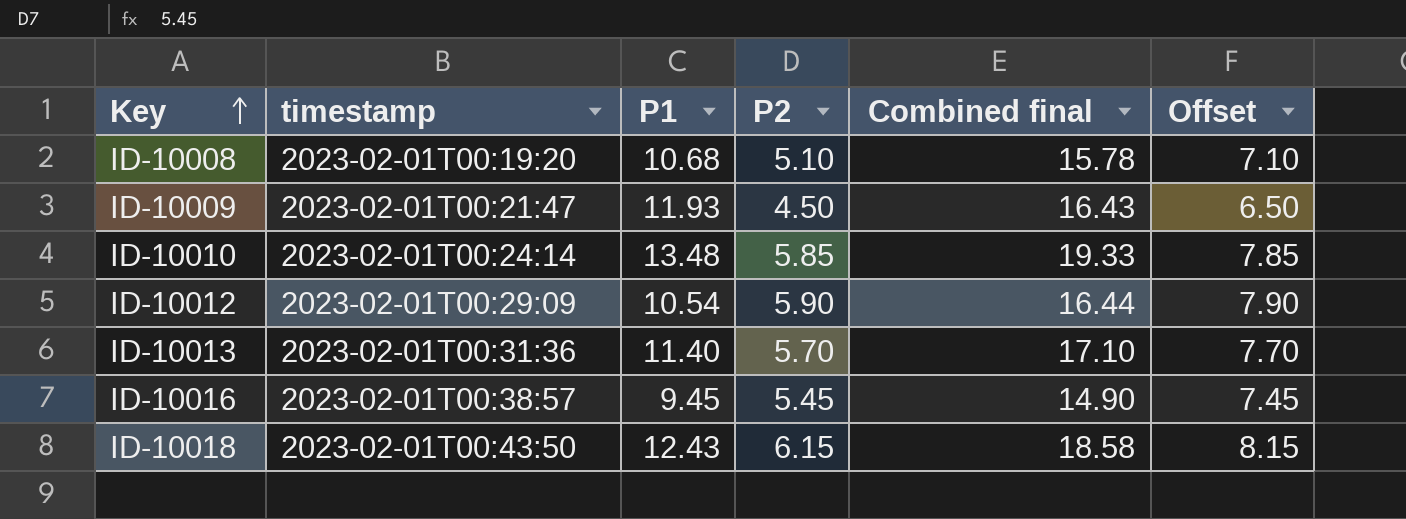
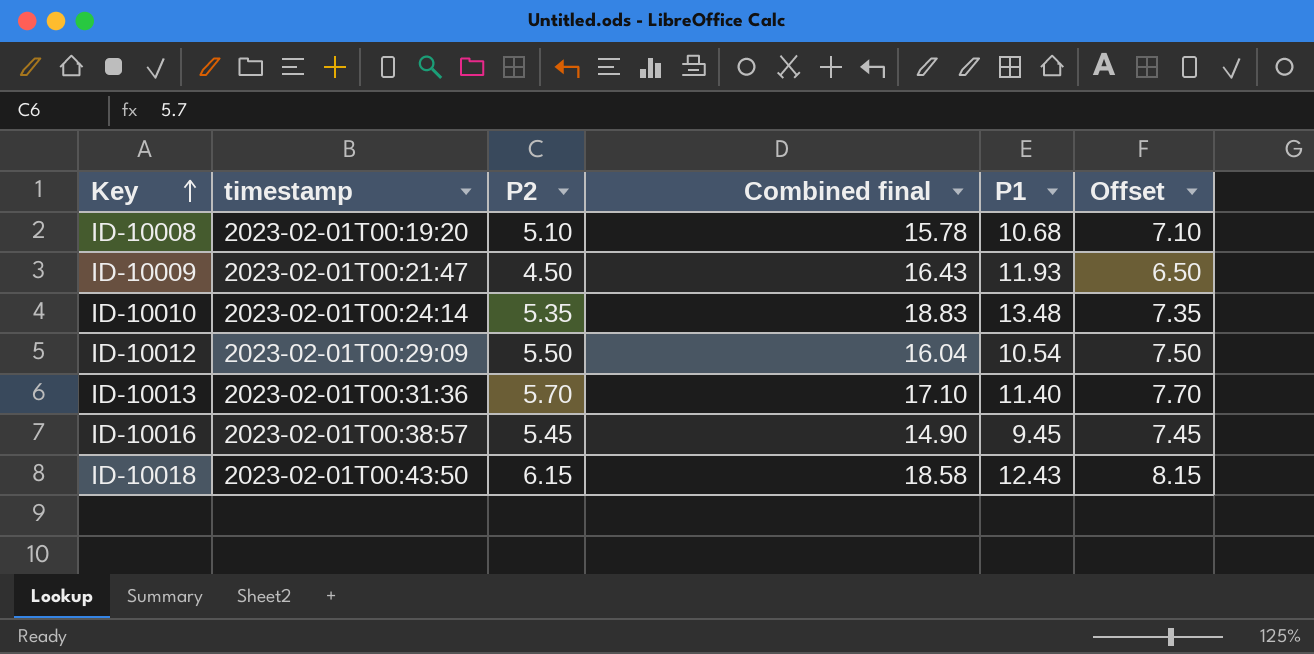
column P1 | position: 3 -> 5
ID-10010 | P2: 5.85 -> 5.35
ID-10010 | Combined final: 19.33 -> 18.83
ID-10010 | Offset: 7.85 -> 7.35
ID-10012 | P2: 5.90 -> 5.50
ID-10012 | Combined final: 16.44 -> 16.04
ID-10012 | Offset: 7.90 -> 7.50

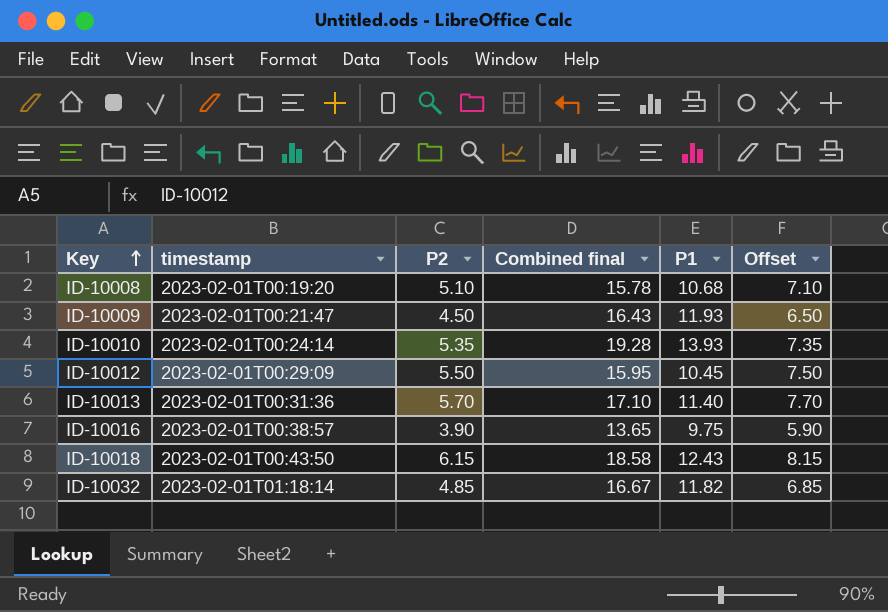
ID-10010 | Combined final: 18.83 -> 19.28
ID-10010 | P1: 13.48 -> 13.93
ID-10012 | Combined final: 16.04 -> 15.95
ID-10012 | P1: 10.54 -> 10.45
ID-10016 | P2: 5.45 -> 3.90
ID-10016 | Combined final: 14.90 -> 13.65
ID-10016 | P1: 9.45 -> 9.75
ID-10016 | Offset: 7.45 -> 5.90
row ID-10032: none -> 2023-02-01T01:18:14 | 4.85 | 16.67 | 11.82 | 6.85

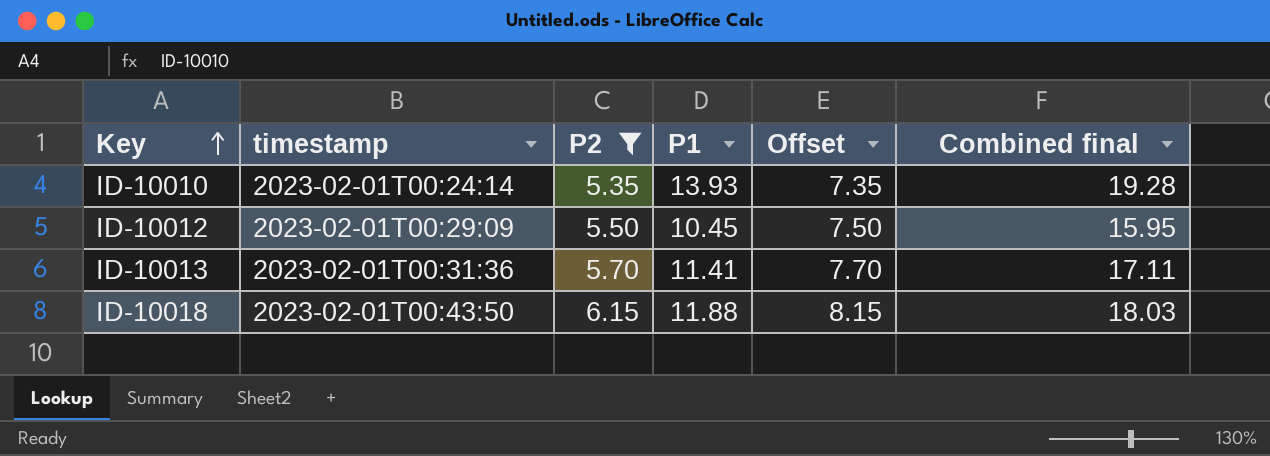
filter: none -> P2 >= 5.35
column Combined final | position: 4 -> 6
ID-10013 | P1: 11.40 -> 11.41
ID-10013 | Combined final: 17.10 -> 17.11
ID-10018 | P1: 12.43 -> 11.88
ID-10018 | Combined final: 18.58 -> 18.03

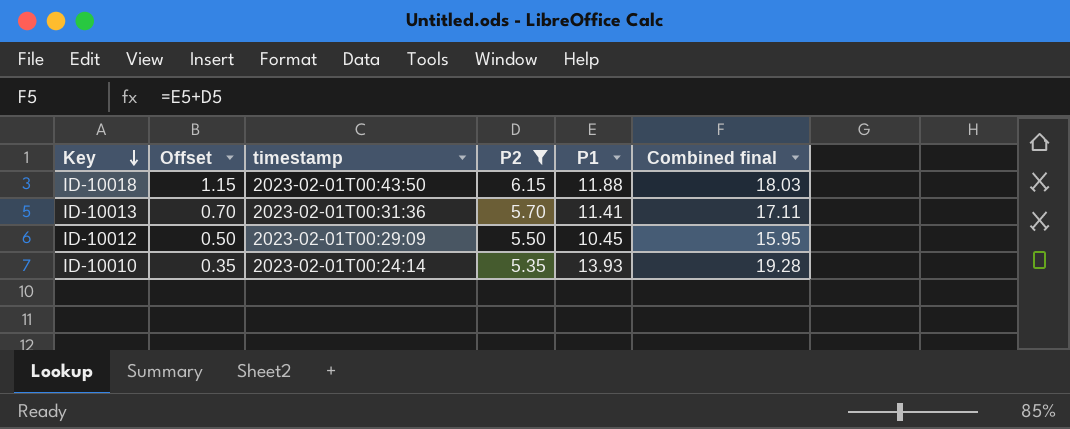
row order: Key ascending -> Key descending
column Offset | formula: [P2] + 2 -> [P2] - 5
column Offset | position: 5 -> 2

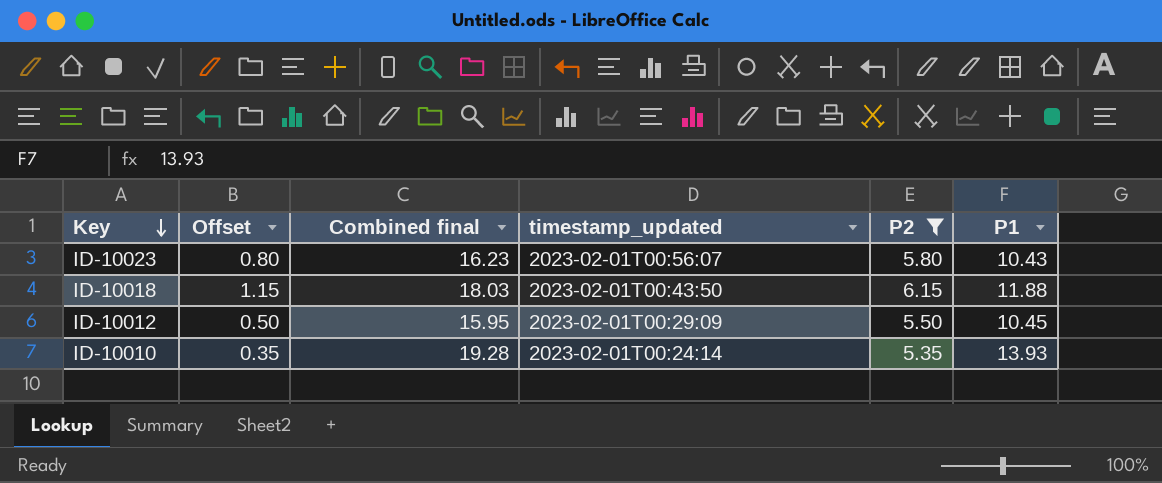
column Combined final | position: 6 -> 3
column name: timestamp -> timestamp_updated
row ID-10013: 0.70 | 2023-02-01T00:31:36 | 5.70 | 11.41 | 17.11 -> none
row ID-10023: none -> 0.80 | 16.23 | 2023-02-01T00:56:07 | 5.80 | 10.43

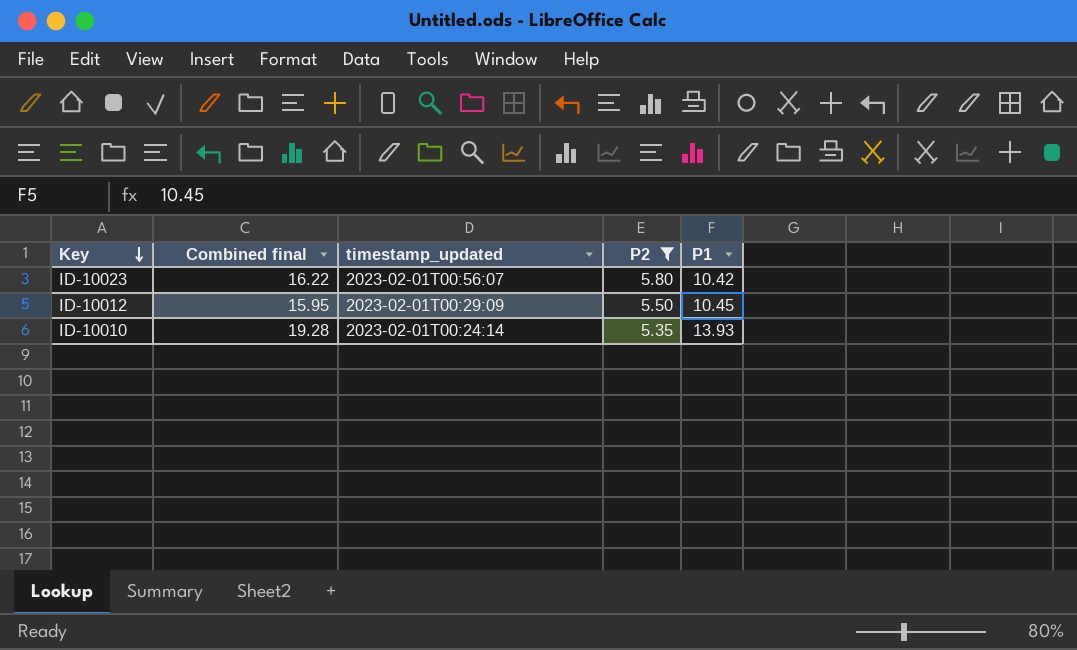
column Offset | formula: [P2] - 5 -> none
row ID-10018: 1.15 | 18.03 | 2023-02-01T00:43:50 | 6.15 | 11.88 -> none
ID-10023 | Combined final: 16.23 -> 16.22
ID-10023 | P1: 10.43 -> 10.42

